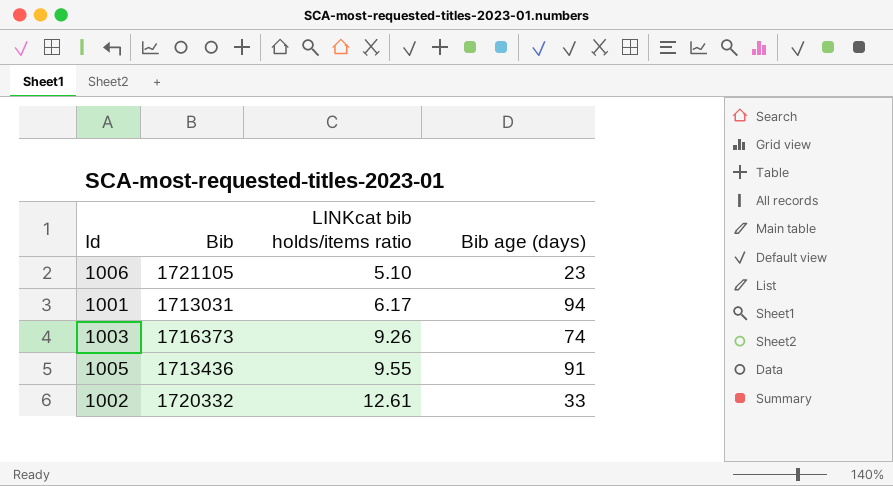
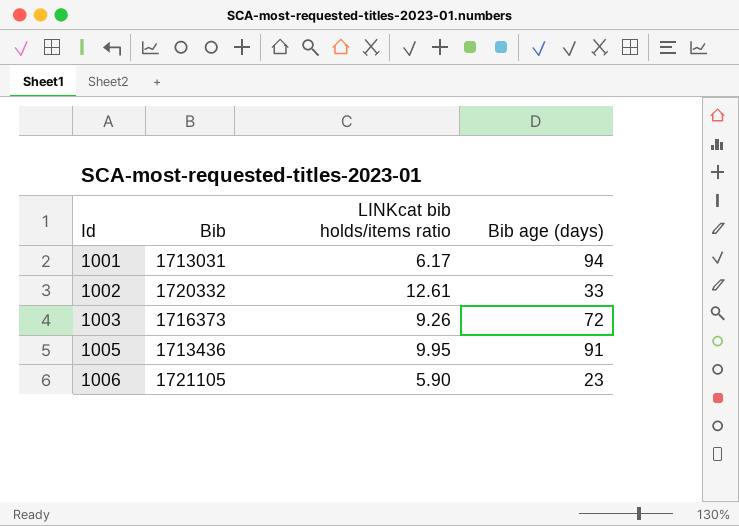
row order: LINKcat bib holds/items ratio ascending -> Id ascending
1003 | Bib age (days): 74 -> 72
1005 | LINKcat bib holds/items ratio: 9.55 -> 9.95
1006 | LINKcat bib holds/items ratio: 5.10 -> 5.90

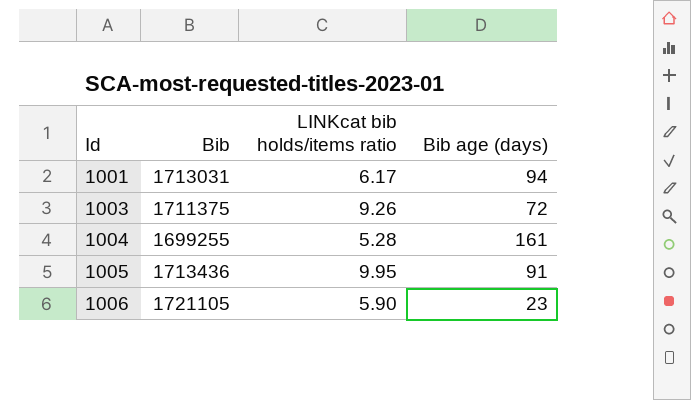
row 1002: 1720332 | 12.61 | 33 -> none
1003 | Bib: 1716373 -> 1711375
row 1004: none -> 1699255 | 5.28 | 161

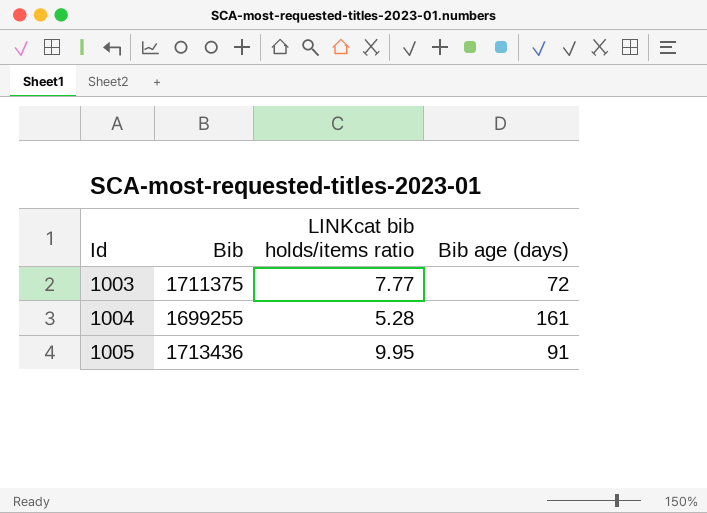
row 1001: 1713031 | 6.17 | 94 -> none
row 1006: 1721105 | 5.90 | 23 -> none
1003 | LINKcat bib holds/items ratio: 9.26 -> 7.77

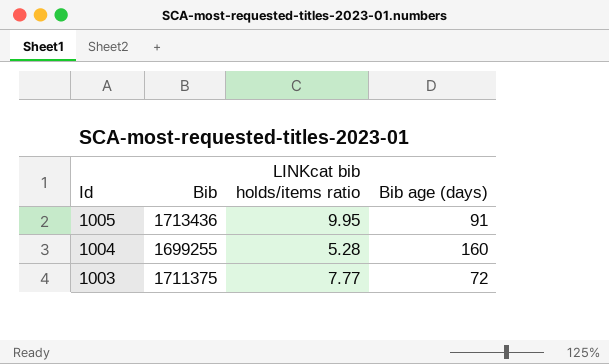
row order: Id ascending -> Id descending
1004 | Bib age (days): 161 -> 160

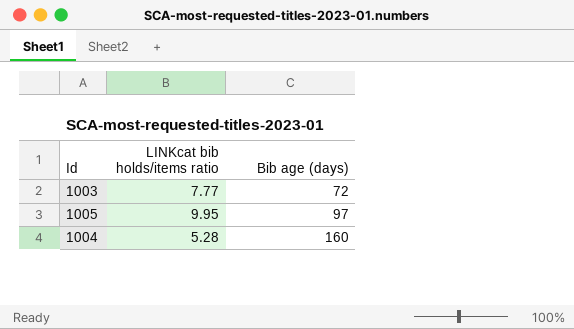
row order: Id descending -> Bib age (days) ascending
column Bib | position: 2 -> none
1005 | Bib age (days): 91 -> 97

